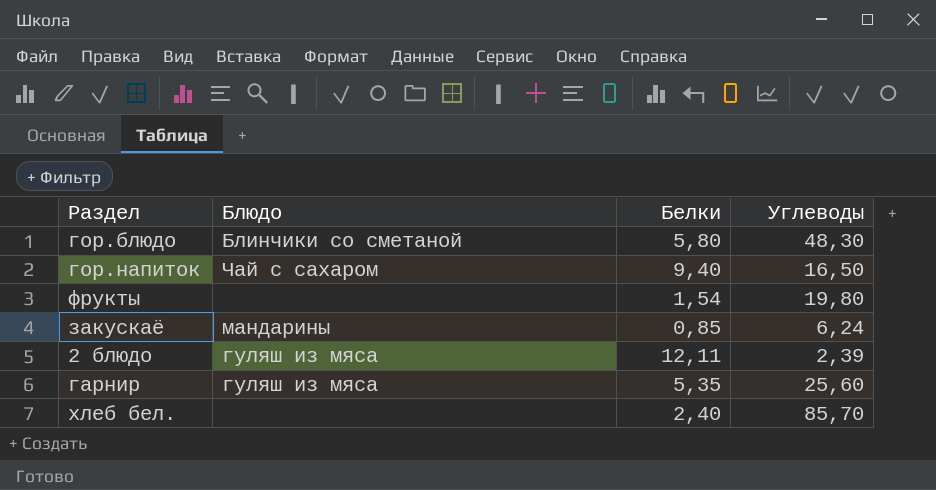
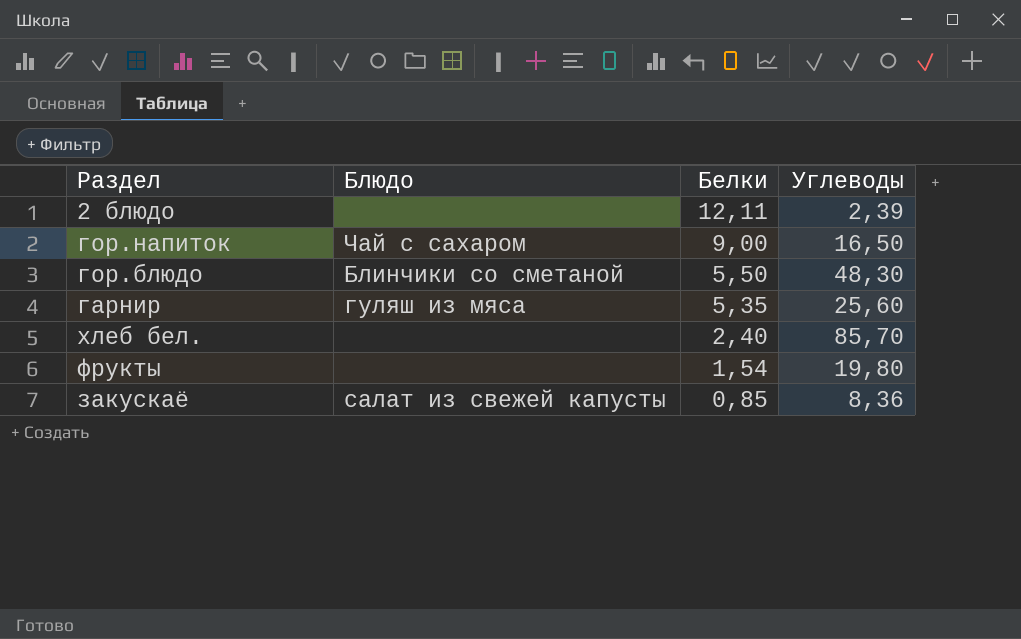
row order: none -> Белки descending
2 блюдо | Блюдо: гуляш из мяса -> none
гор.напиток | Белки: 9,40 -> 9,00
гор.блюдо | Белки: 5,80 -> 5,50
закускаё | Блюдо: мандарины -> салат из свежей капусты
закускаё | Углеводы: 6,24 -> 8,36

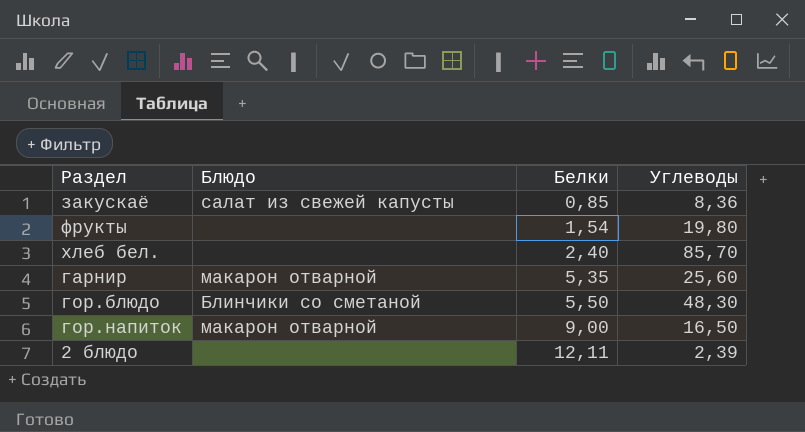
row order: Белки descending -> Белки ascending
гарнир | Блюдо: гуляш из мяса -> макарон отварной
гор.напиток | Блюдо: Чай с сахаром -> макарон отварной

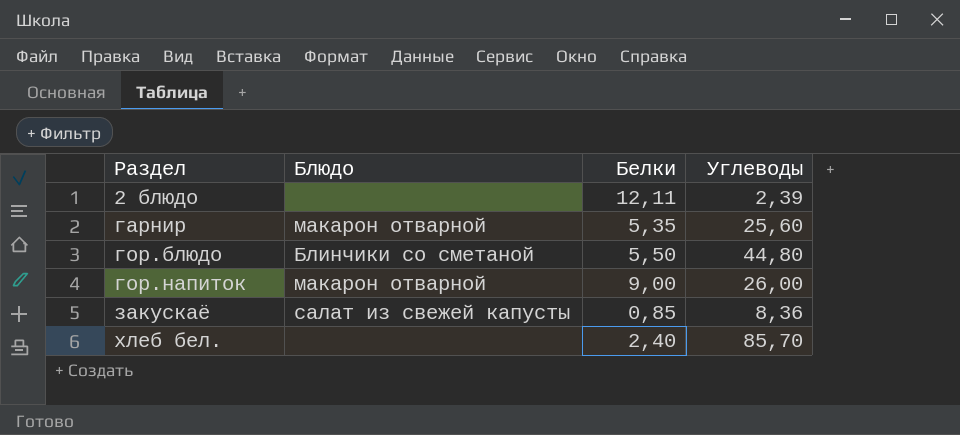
row order: Белки ascending -> Раздел ascending
row фрукты: none | 1,54 | 19,80 -> none
гор.блюдо | Углеводы: 48,30 -> 44,80
гор.напиток | Углеводы: 16,50 -> 26,00

